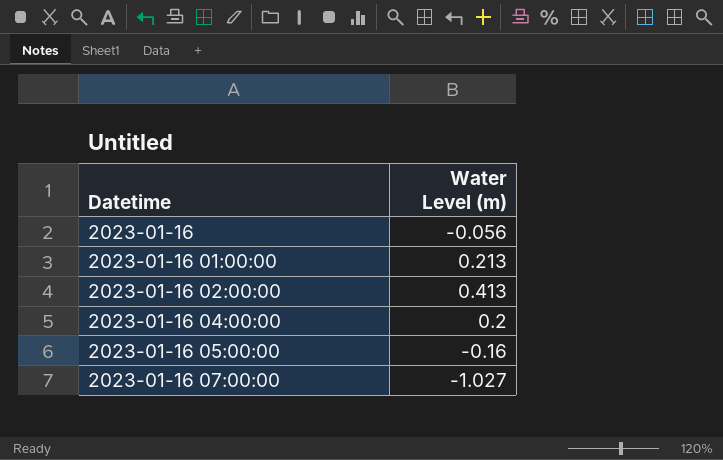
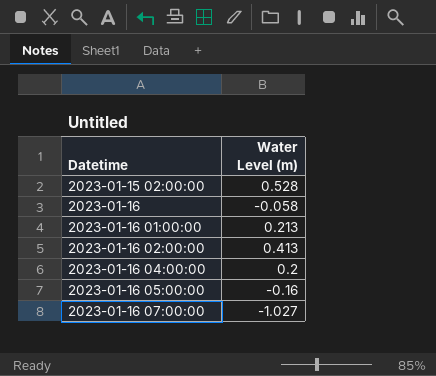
row 2023-01-15 02:00:00: none -> 0.528
2023-01-16 | Water Level (m): -0.056 -> -0.058

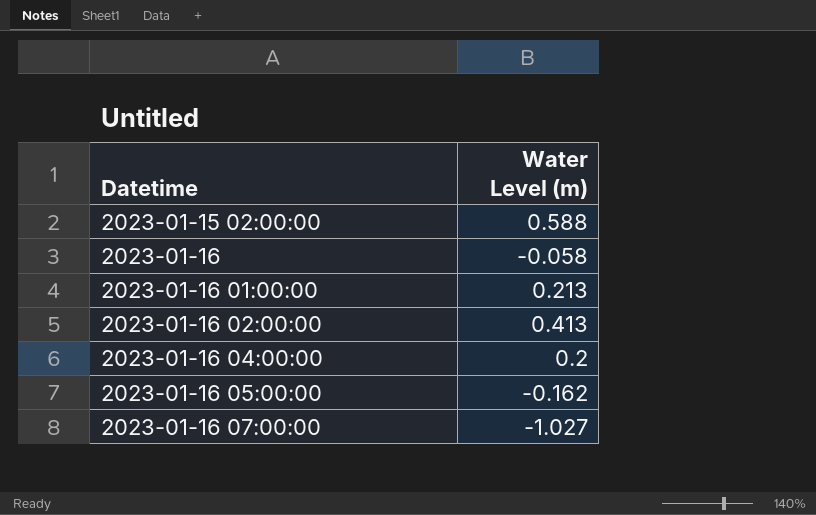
2023-01-15 02:00:00 | Water Level (m): 0.528 -> 0.588
2023-01-16 05:00:00 | Water Level (m): -0.16 -> -0.162

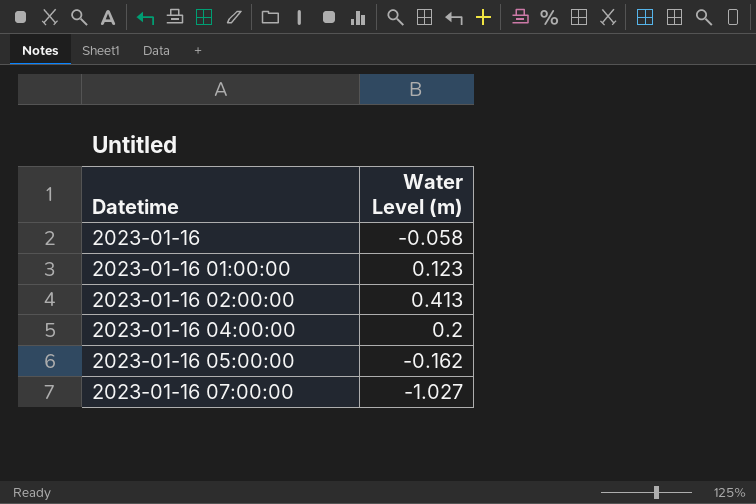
row 2023-01-15 02:00:00: 0.588 -> none
2023-01-16 01:00:00 | Water Level (m): 0.213 -> 0.123

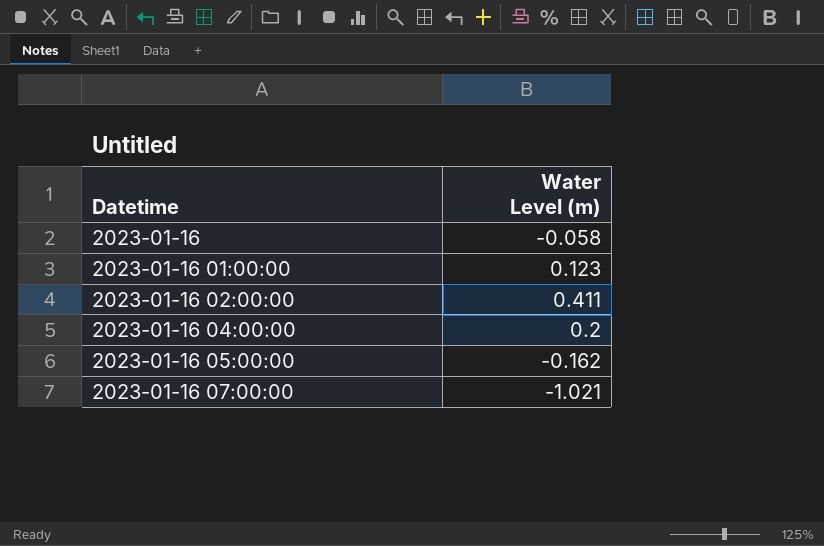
2023-01-16 02:00:00 | Water Level (m): 0.413 -> 0.411
2023-01-16 07:00:00 | Water Level (m): -1.027 -> -1.021

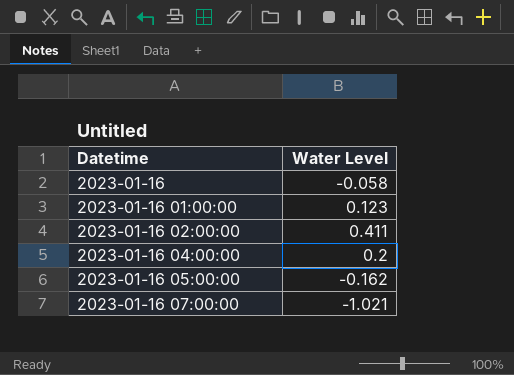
column name: Water Level (m) -> Water Level

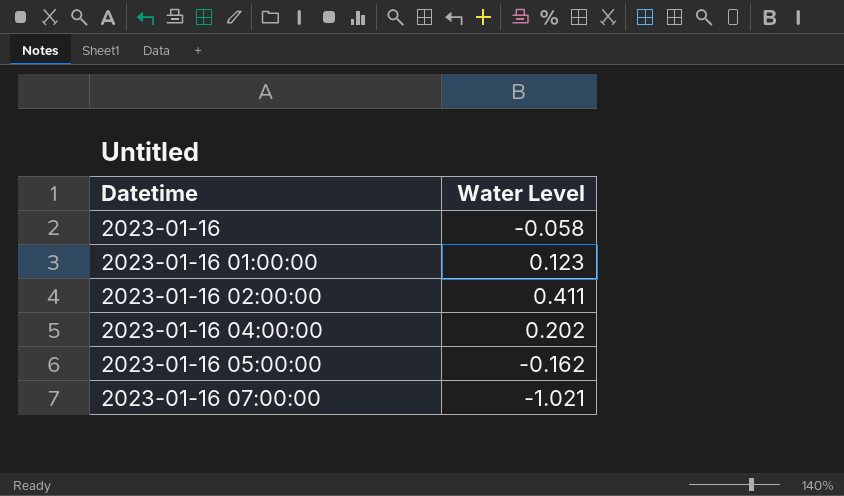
2023-01-16 04:00:00 | Water Level: 0.2 -> 0.202

